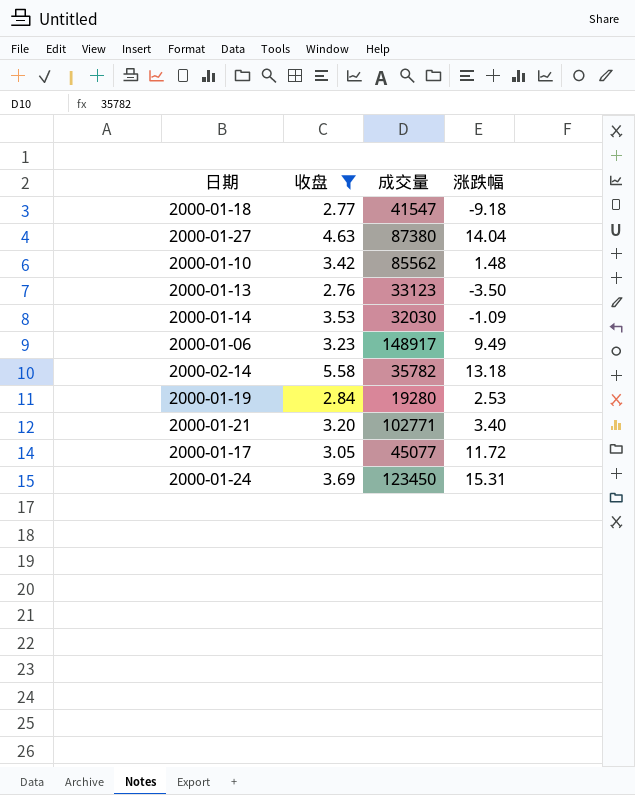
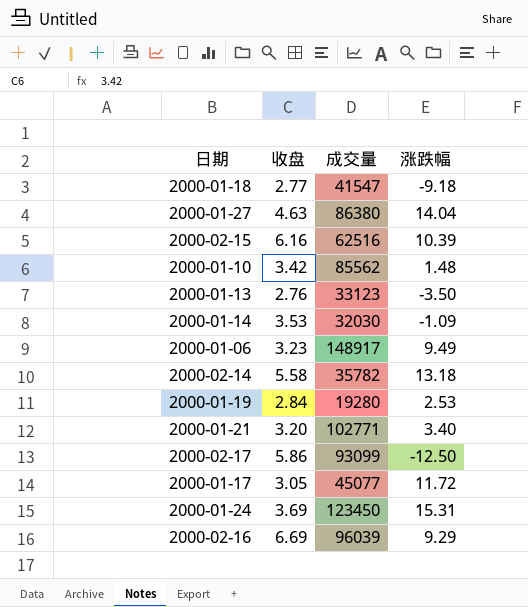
filter: 收盘 <= 5.58 -> none
2000-01-27 | 成交量: 87380 -> 86380

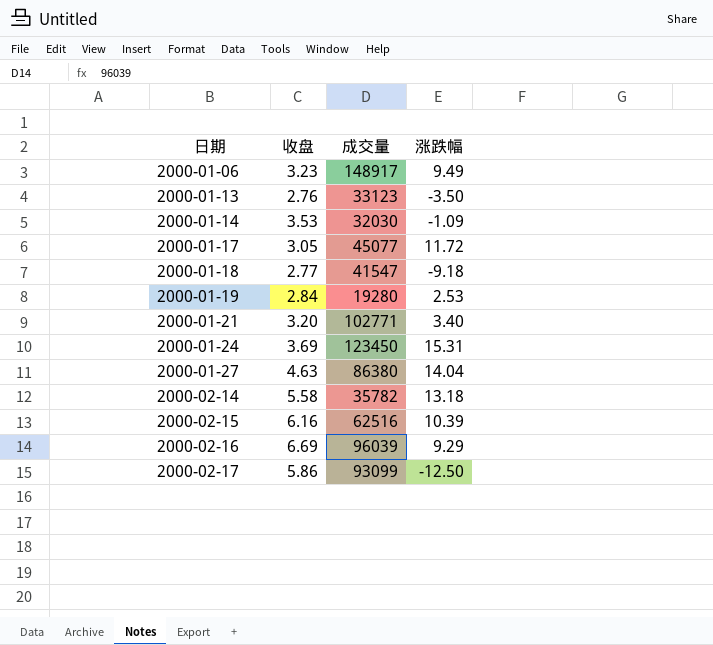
row order: none -> 日期 ascending
row 2000-01-10: 3.42 | 85562 | 1.48 -> none

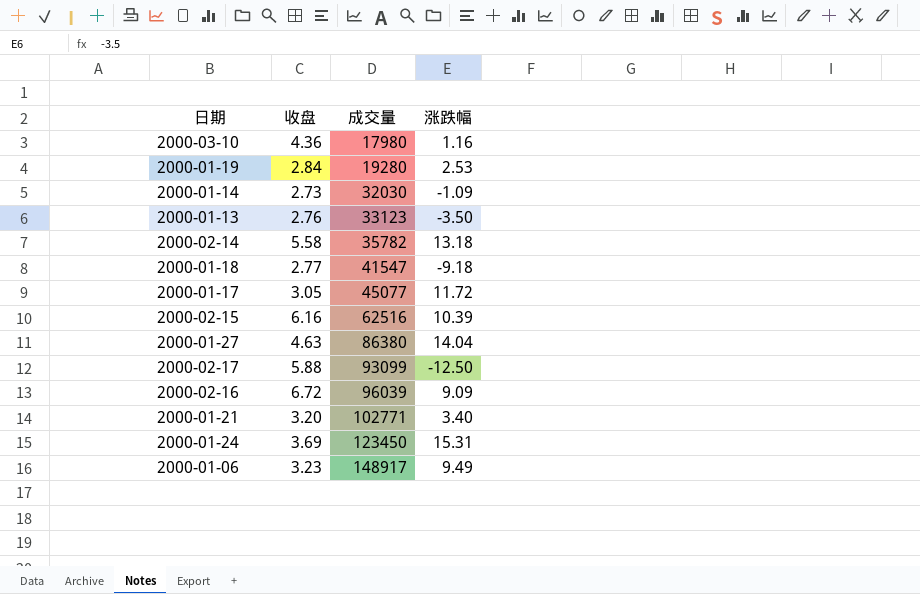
row order: 日期 ascending -> 成交量 ascending
row 2000-03-10: none -> 4.36 | 17980 | 1.16
2000-01-14 | 收盘: 3.53 -> 2.73
2000-02-17 | 收盘: 5.86 -> 5.88
2000-02-16 | 收盘: 6.69 -> 6.72
2000-02-16 | 涨跌幅: 9.29 -> 9.09

